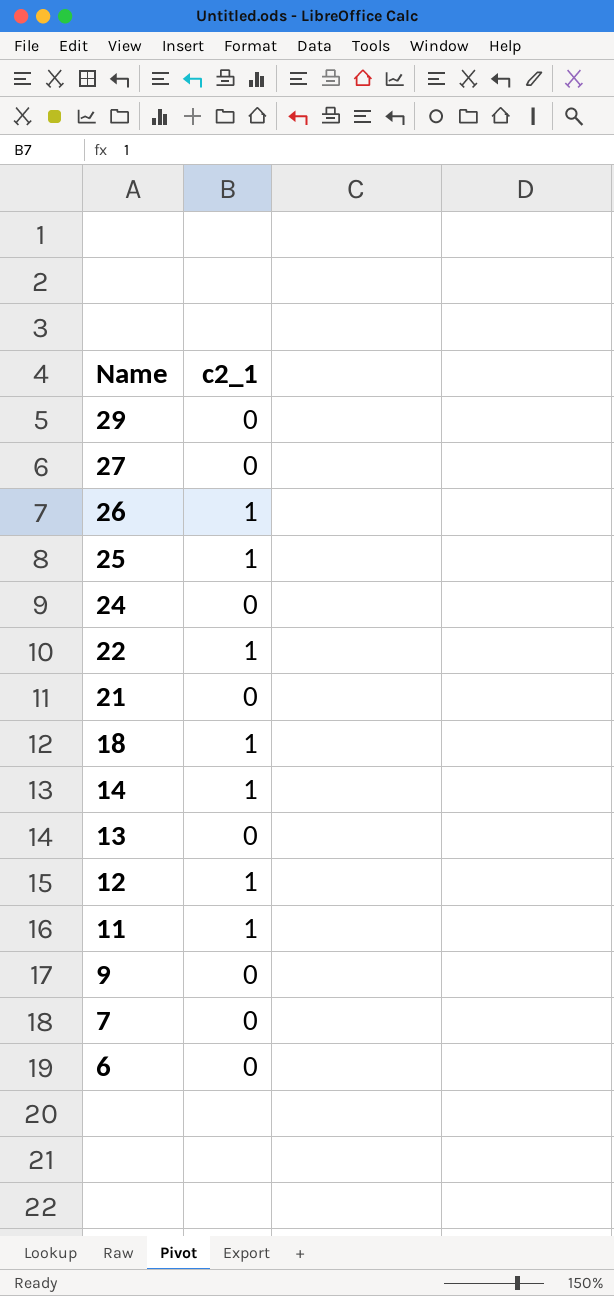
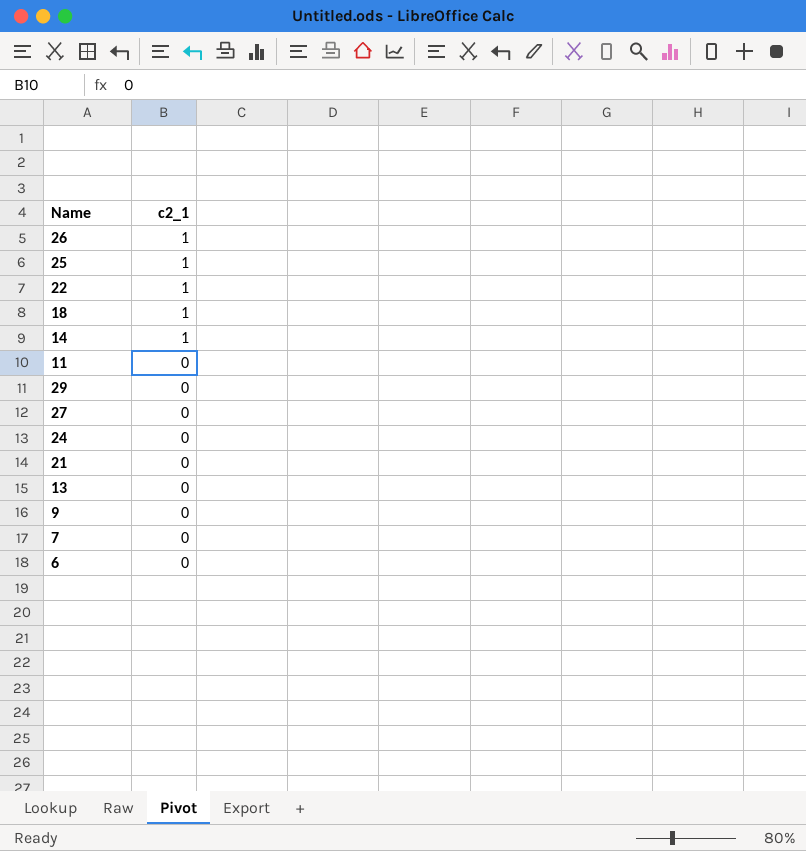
row order: Name descending -> c2_1 descending
row 12: 1 -> none
11 | c2_1: 1 -> 0

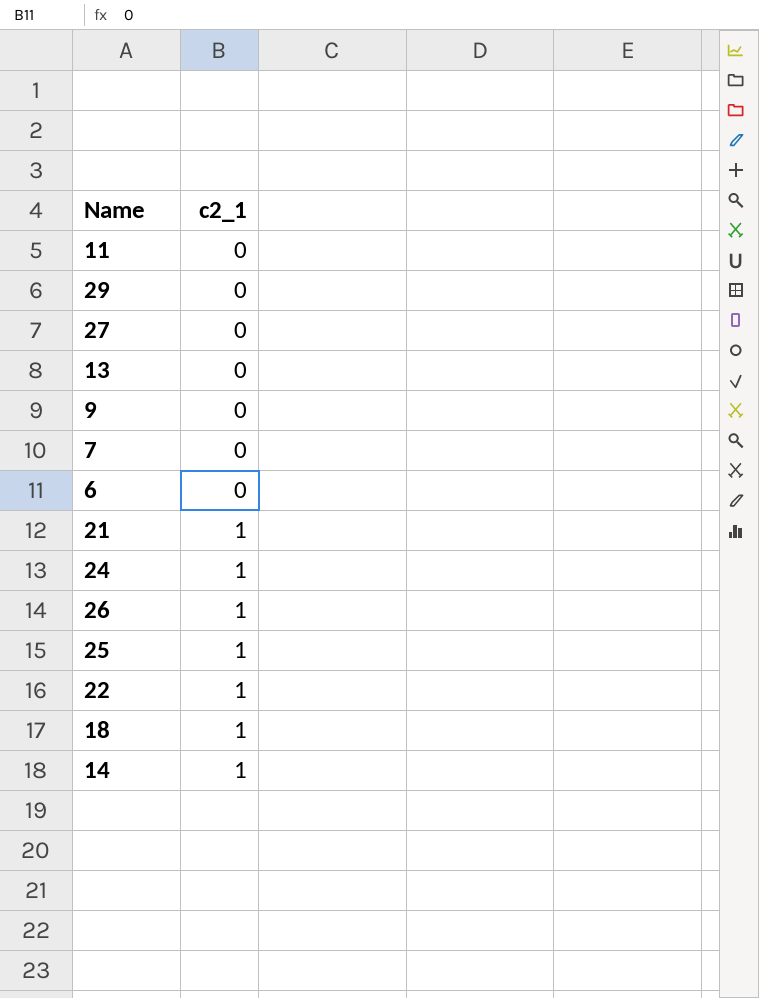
row order: c2_1 descending -> c2_1 ascending
21 | c2_1: 0 -> 1
24 | c2_1: 0 -> 1

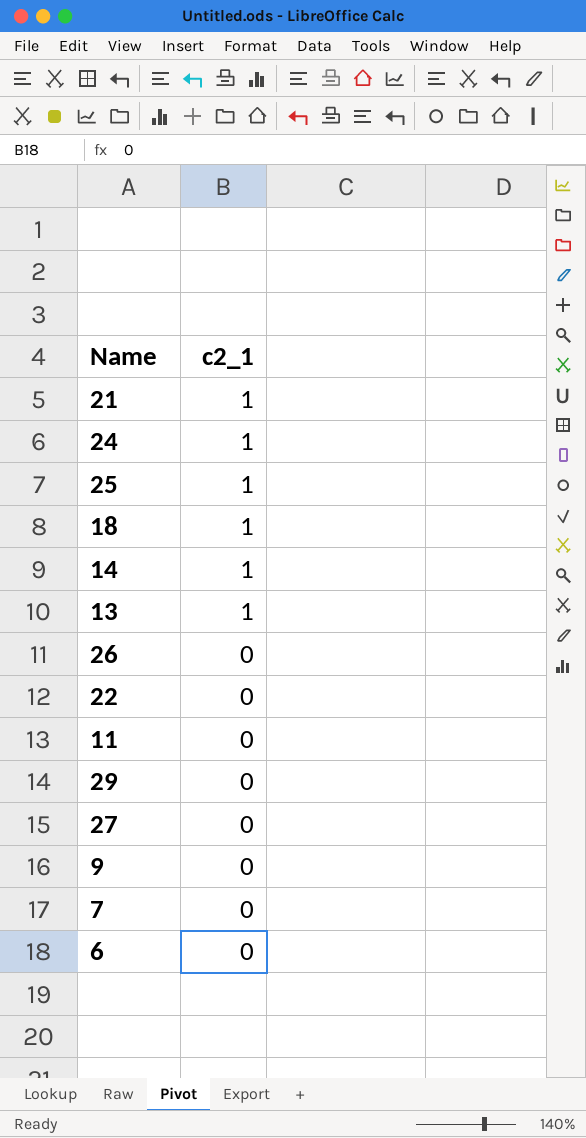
row order: c2_1 ascending -> c2_1 descending
13 | c2_1: 0 -> 1
26 | c2_1: 1 -> 0
22 | c2_1: 1 -> 0

